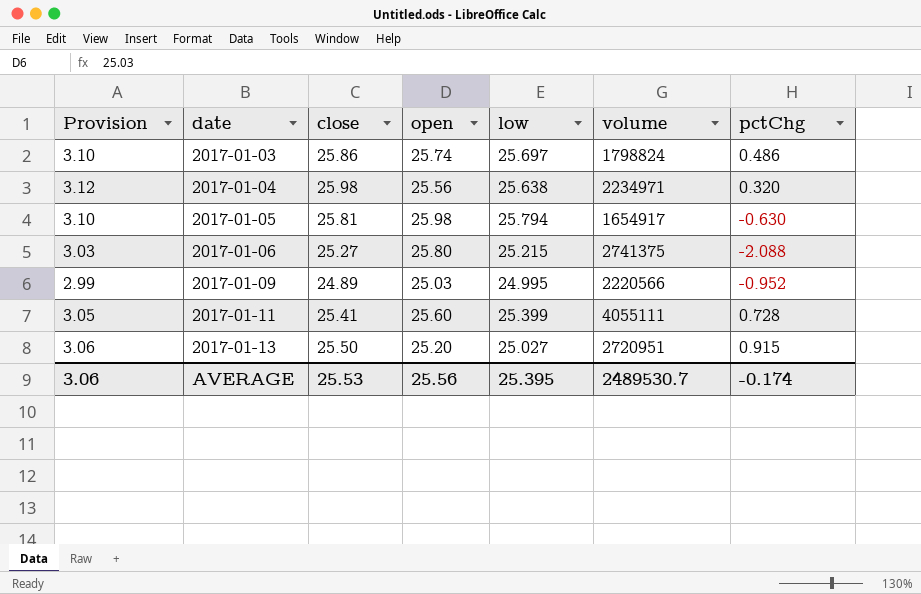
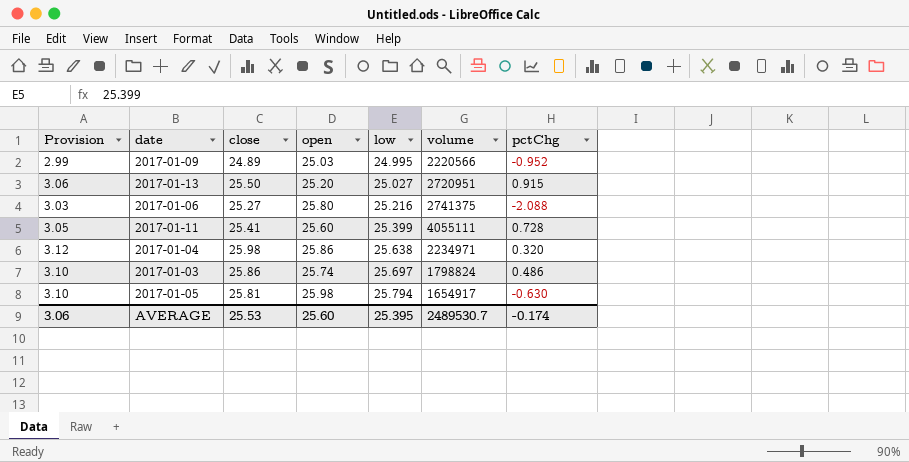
row order: date ascending -> low ascending
2017-01-06 | low: 25.215 -> 25.216
2017-01-04 | open: 25.56 -> 25.86
AVERAGE | open: 25.56 -> 25.60

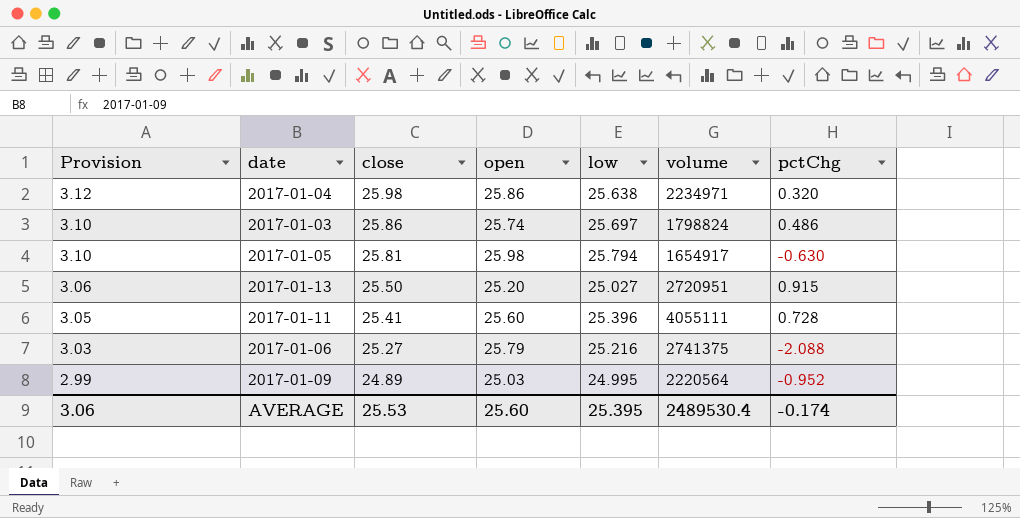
row order: low ascending -> Provision descending
2017-01-11 | low: 25.399 -> 25.396
2017-01-06 | open: 25.80 -> 25.79
2017-01-09 | volume: 2220566 -> 2220564
AVERAGE | volume: 2489530.7 -> 2489530.4

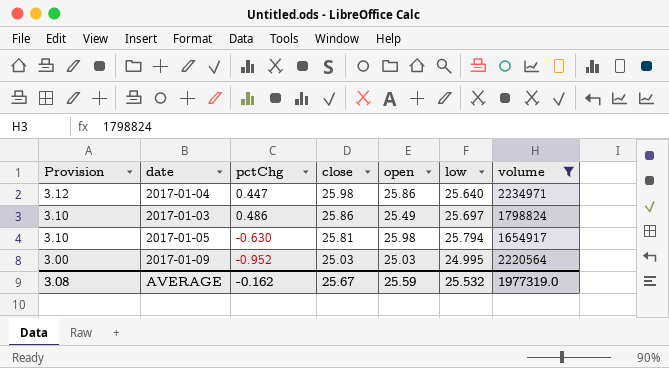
filter: none -> volume <= 2234971
column pctChg | position: 7 -> 3
2017-01-04 | pctChg: 0.320 -> 0.447
2017-01-04 | low: 25.638 -> 25.640
2017-01-03 | open: 25.74 -> 25.49
2017-01-09 | Provision: 2.99 -> 3.00
2017-01-09 | close: 24.89 -> 25.03
AVERAGE | Provision: 3.06 -> 3.08
AVERAGE | pctChg: -0.174 -> -0.162
AVERAGE | close: 25.53 -> 25.67
AVERAGE | open: 25.60 -> 25.59
AVERAGE | low: 25.395 -> 25.532
AVERAGE | volume: 2489530.4 -> 1977319.0

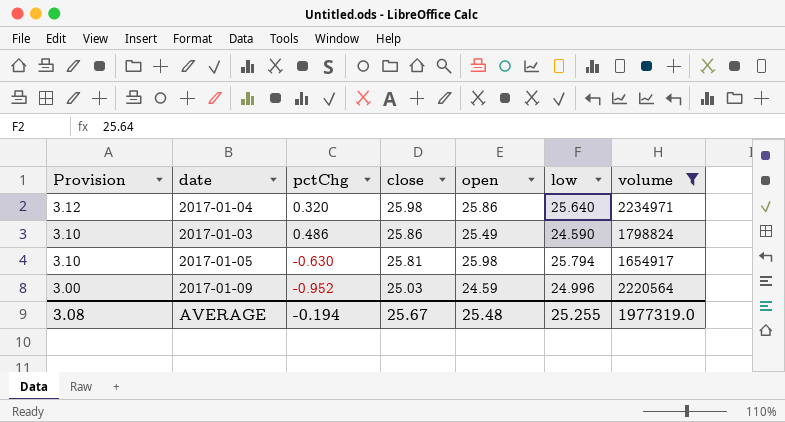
2017-01-04 | pctChg: 0.447 -> 0.320
2017-01-03 | low: 25.697 -> 24.590
2017-01-09 | open: 25.03 -> 24.59
2017-01-09 | low: 24.995 -> 24.996
AVERAGE | pctChg: -0.162 -> -0.194
AVERAGE | open: 25.59 -> 25.48
AVERAGE | low: 25.532 -> 25.255

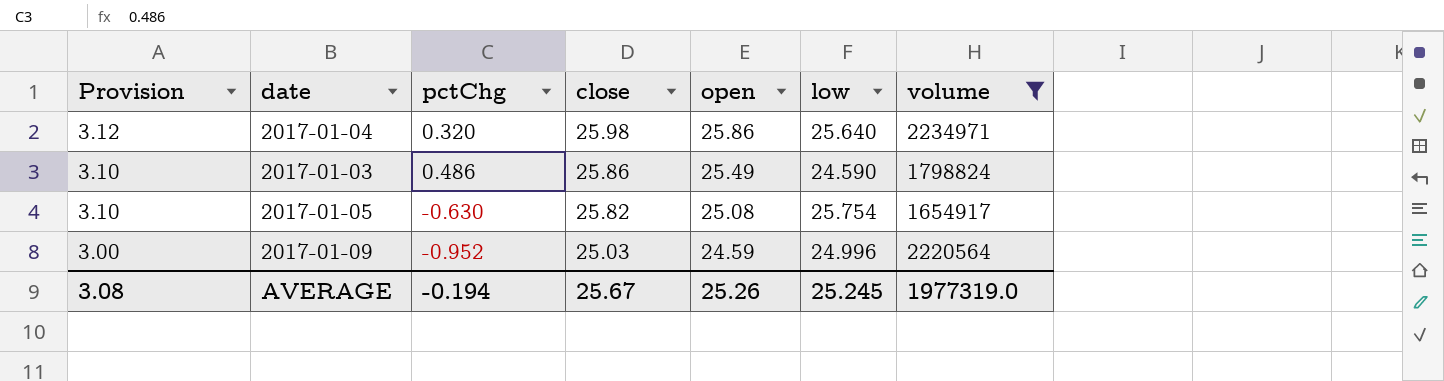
2017-01-05 | close: 25.81 -> 25.82
2017-01-05 | open: 25.98 -> 25.08
2017-01-05 | low: 25.794 -> 25.754
AVERAGE | open: 25.48 -> 25.26
AVERAGE | low: 25.255 -> 25.245

